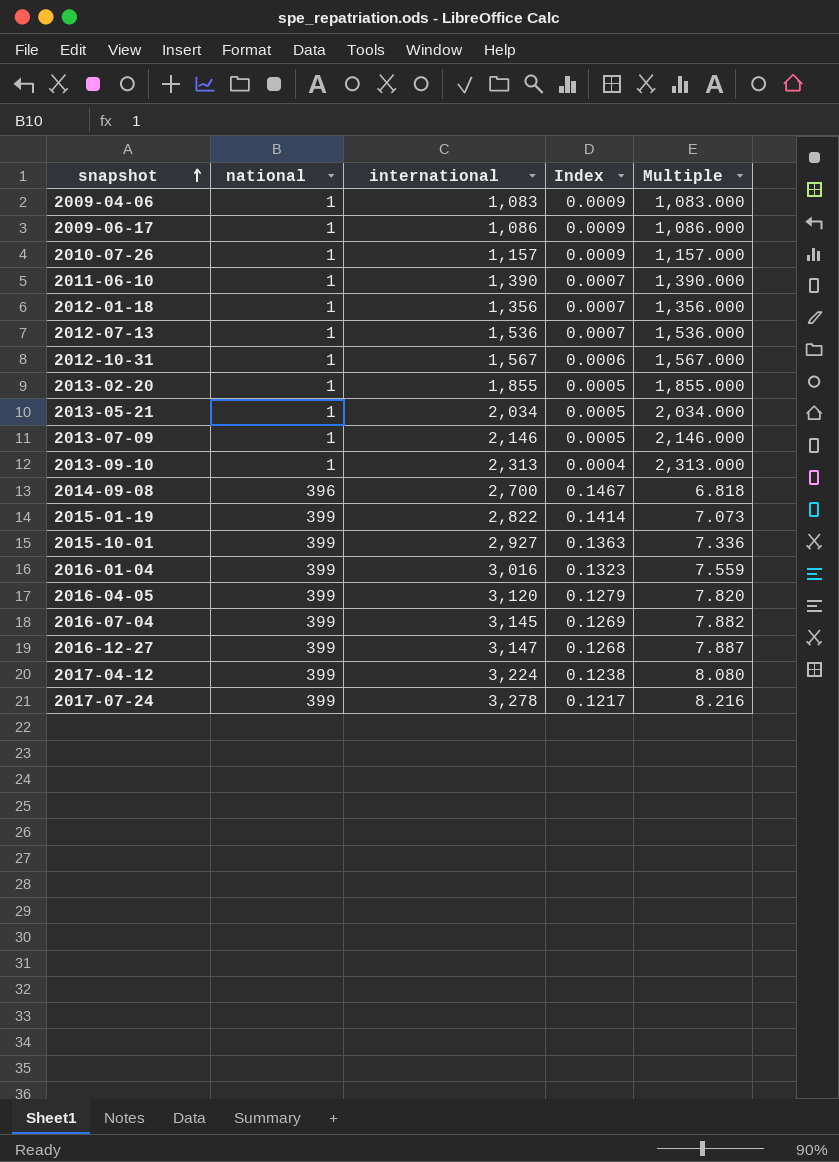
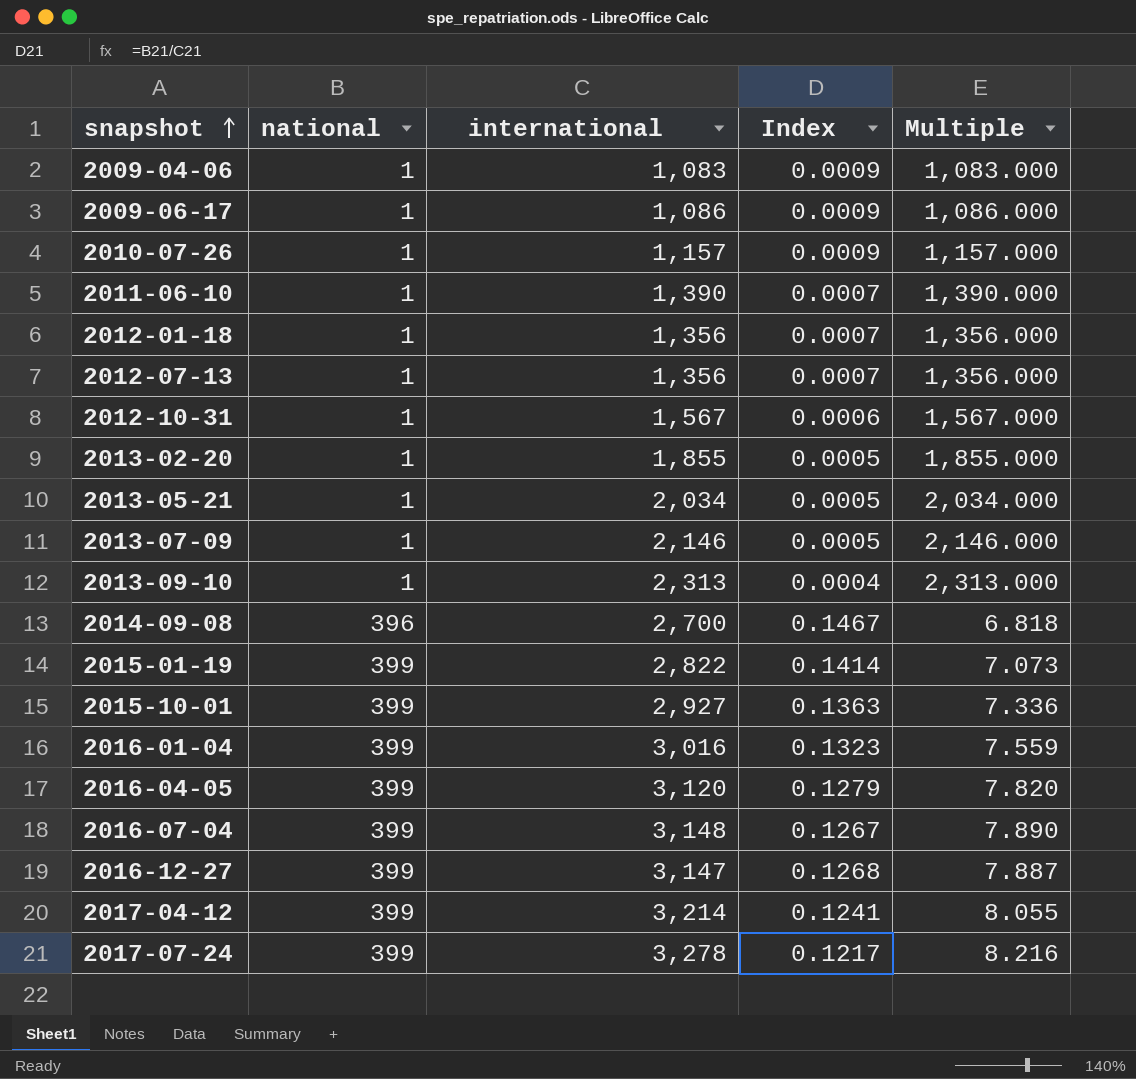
2012-07-13 | international: 1,536 -> 1,356
2012-07-13 | Multiple: 1,536.000 -> 1,356.000
2016-07-04 | international: 3,145 -> 3,148
2016-07-04 | Index: 0.1269 -> 0.1267
2016-07-04 | Multiple: 7.882 -> 7.890
2017-04-12 | international: 3,224 -> 3,214
2017-04-12 | Index: 0.1238 -> 0.1241
2017-04-12 | Multiple: 8.080 -> 8.055

